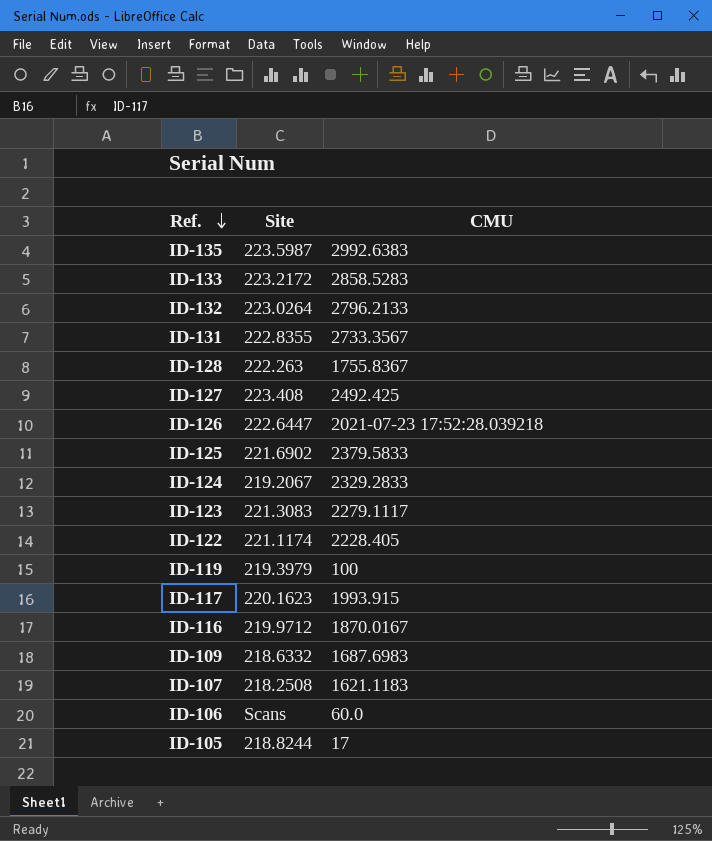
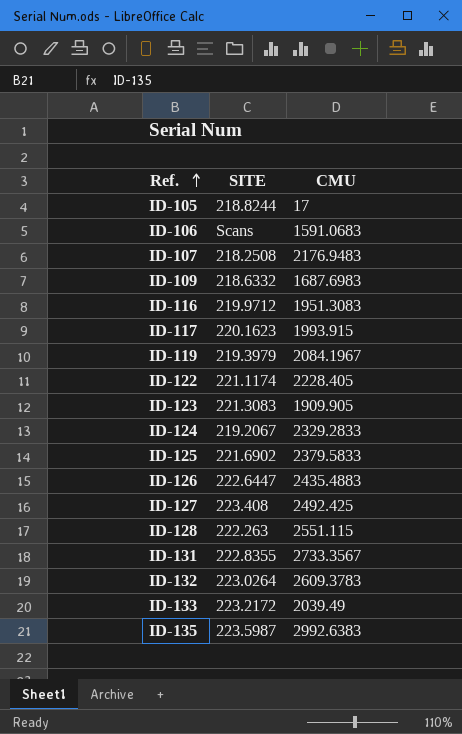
row order: Ref. descending -> Ref. ascending
column name: Site -> SITE
ID-106 | CMU: 60.0 -> 1591.0683
ID-107 | CMU: 1621.1183 -> 2176.9483
ID-116 | CMU: 1870.0167 -> 1951.3083
ID-119 | CMU: 100 -> 2084.1967
ID-123 | CMU: 2279.1117 -> 1909.905
ID-126 | CMU: 2021-07-23 17:52:28.039218 -> 2435.4883
ID-128 | CMU: 1755.8367 -> 2551.115
ID-132 | CMU: 2796.2133 -> 2609.3783
ID-133 | CMU: 2858.5283 -> 2039.49

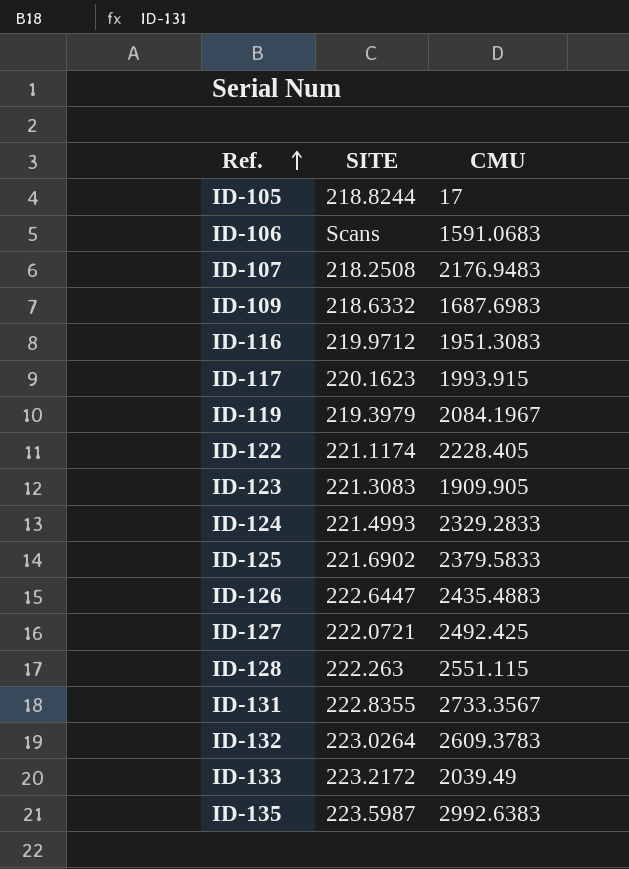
ID-124 | SITE: 219.2067 -> 221.4993
ID-127 | SITE: 223.408 -> 222.0721

